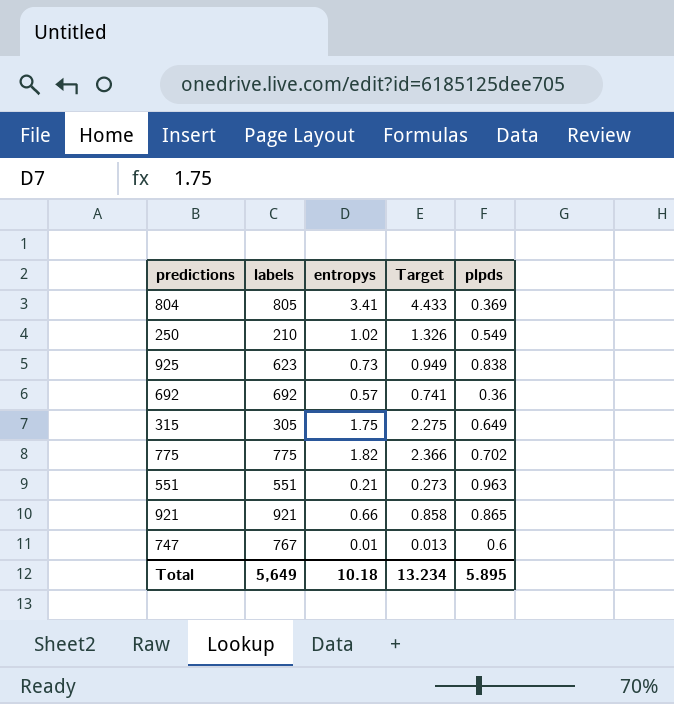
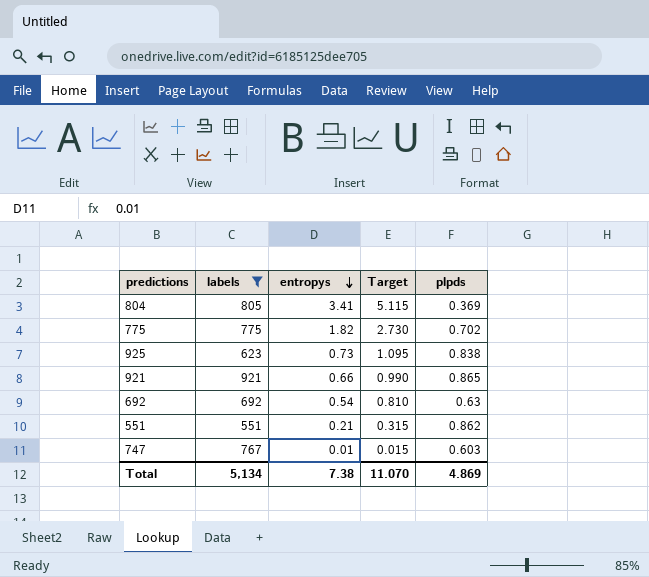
filter: none -> labels >= 551
row order: none -> entropys descending
column Target | formula: [entropys] * 1.3 -> [entropys] * 1.5
692 | entropys: 0.57 -> 0.54
692 | plpds: 0.36 -> 0.63
551 | plpds: 0.963 -> 0.862
747 | plpds: 0.6 -> 0.603
Total | labels: 5,649 -> 5,134
Total | entropys: 10.18 -> 7.38
Total | Target: 13.234 -> 11.070
Total | plpds: 5.895 -> 4.869

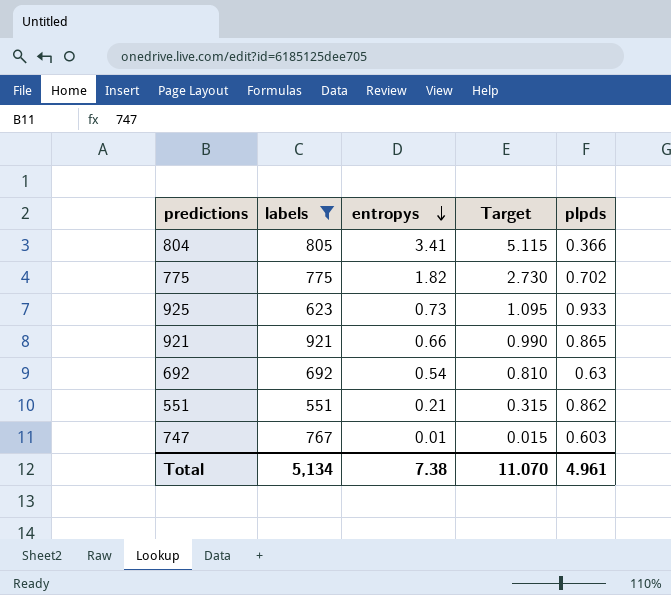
804 | plpds: 0.369 -> 0.366
925 | plpds: 0.838 -> 0.933
Total | plpds: 4.869 -> 4.961

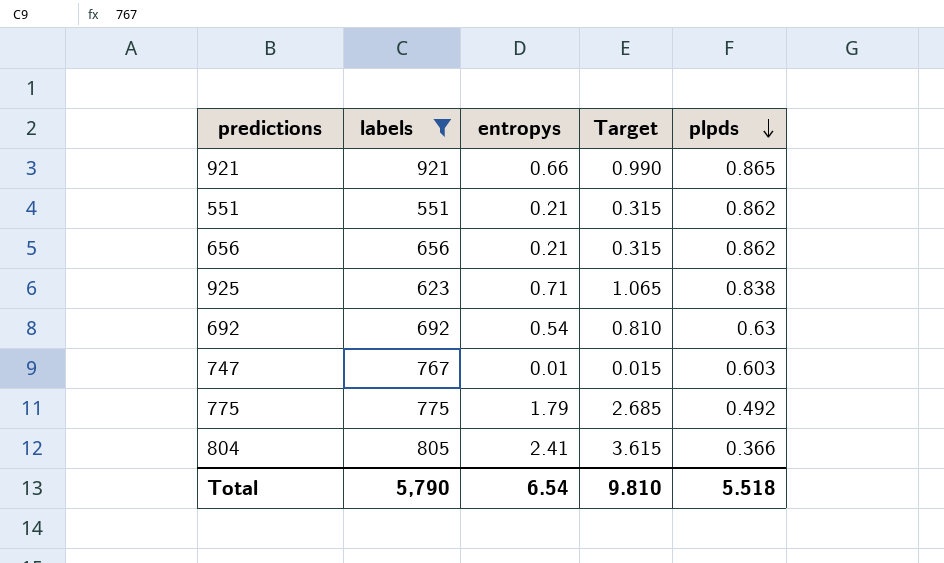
row order: entropys descending -> plpds descending
row 656: none -> 656 | 0.21 | 0.315 | 0.862
925 | entropys: 0.73 -> 0.71
925 | Target: 1.095 -> 1.065
925 | plpds: 0.933 -> 0.838
775 | entropys: 1.82 -> 1.79
775 | Target: 2.730 -> 2.685
775 | plpds: 0.702 -> 0.492
804 | entropys: 3.41 -> 2.41
804 | Target: 5.115 -> 3.615
Total | labels: 5,134 -> 5,790
Total | entropys: 7.38 -> 6.54
Total | Target: 11.070 -> 9.810
Total | plpds: 4.961 -> 5.518

